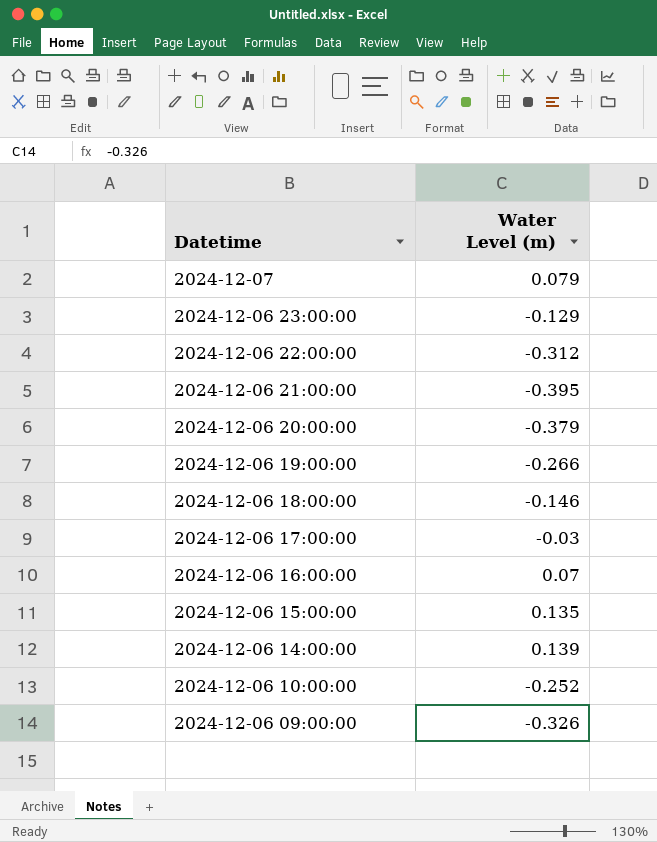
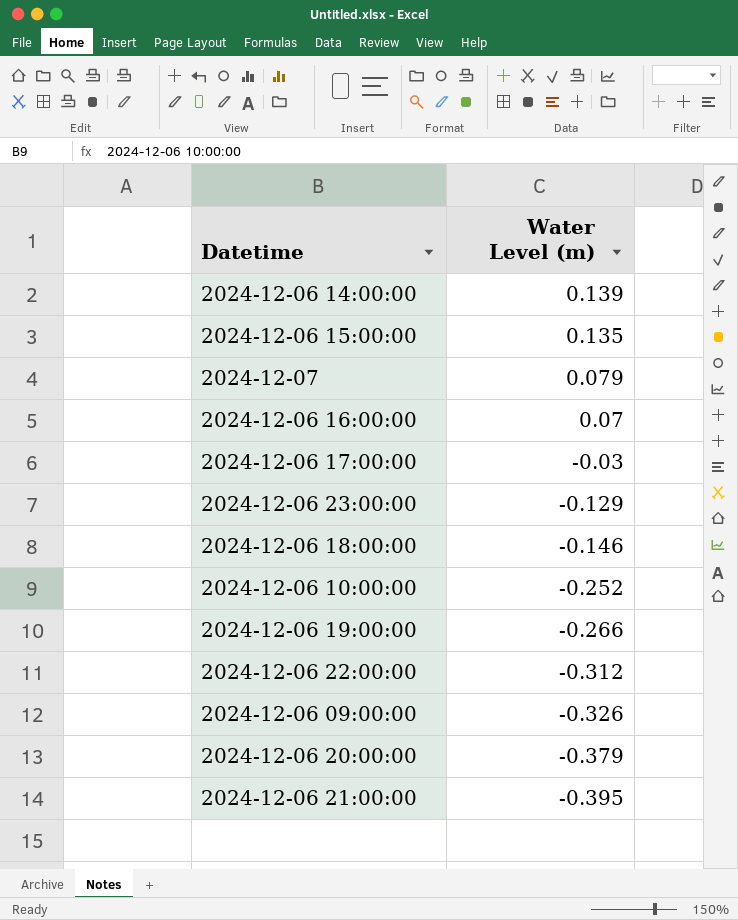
row order: Datetime descending -> Water Level (m) descending

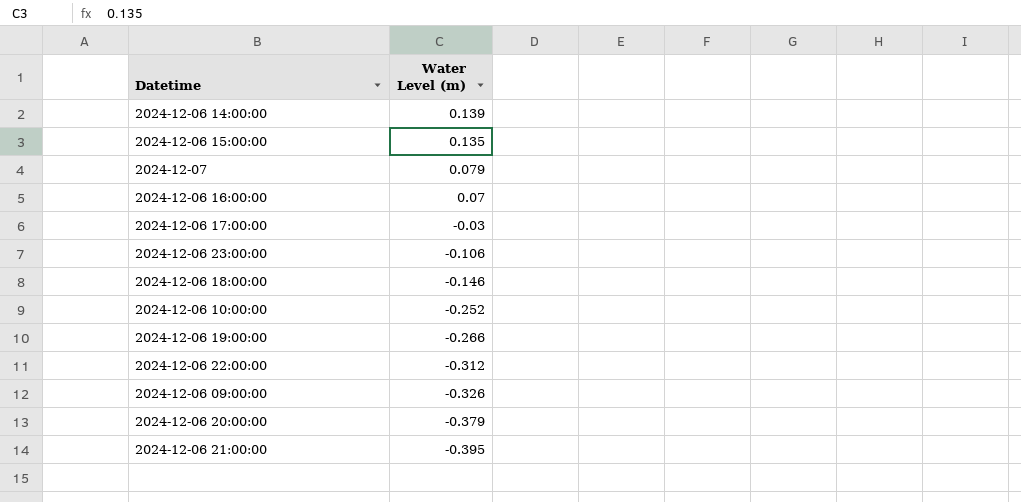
2024-12-06 23:00:00 | Water Level (m): -0.129 -> -0.106

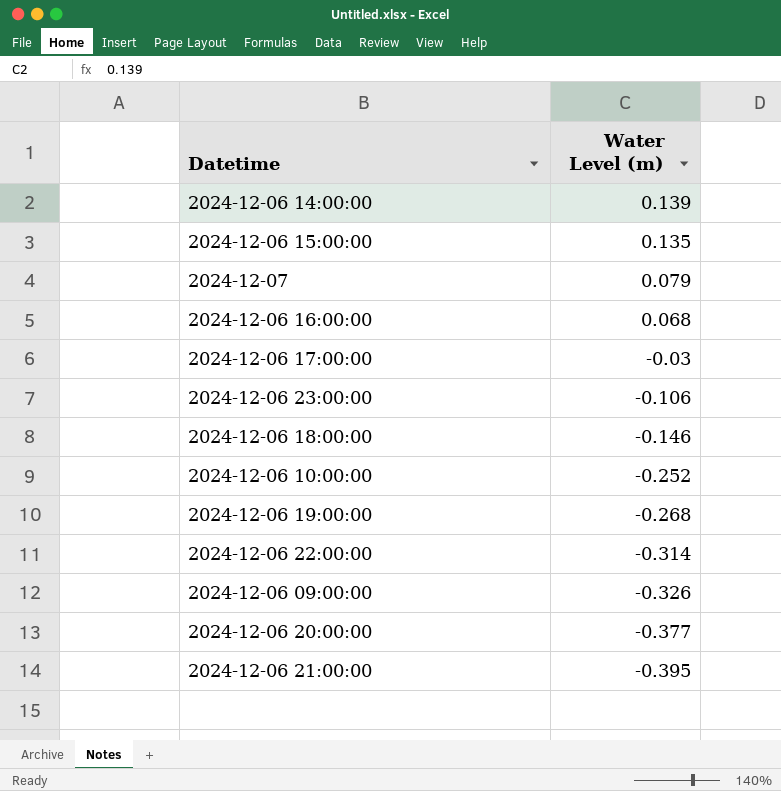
2024-12-06 16:00:00 | Water Level (m): 0.07 -> 0.068
2024-12-06 19:00:00 | Water Level (m): -0.266 -> -0.268
2024-12-06 22:00:00 | Water Level (m): -0.312 -> -0.314
2024-12-06 20:00:00 | Water Level (m): -0.379 -> -0.377

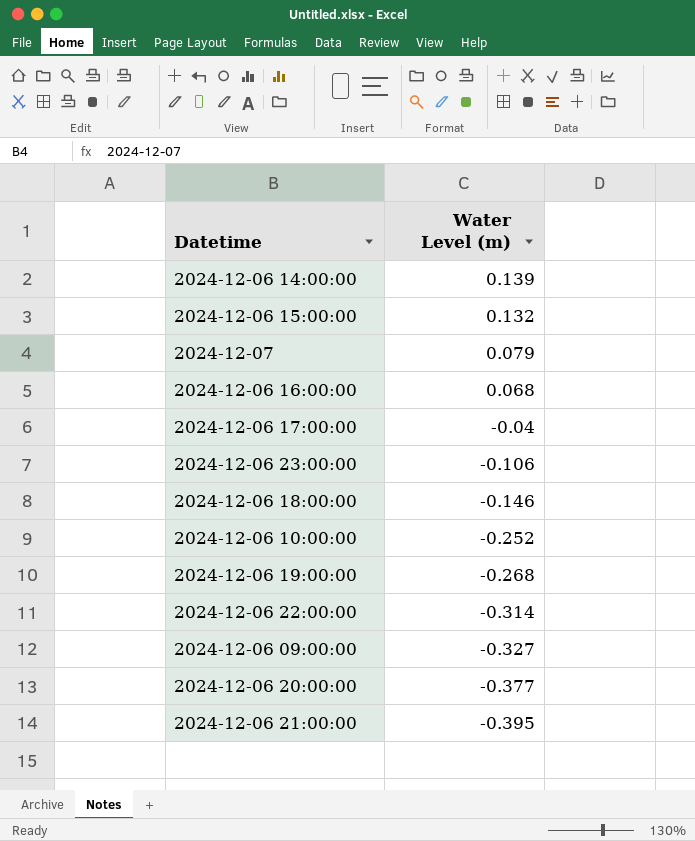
2024-12-06 15:00:00 | Water Level (m): 0.135 -> 0.132
2024-12-06 17:00:00 | Water Level (m): -0.03 -> -0.04
2024-12-06 09:00:00 | Water Level (m): -0.326 -> -0.327

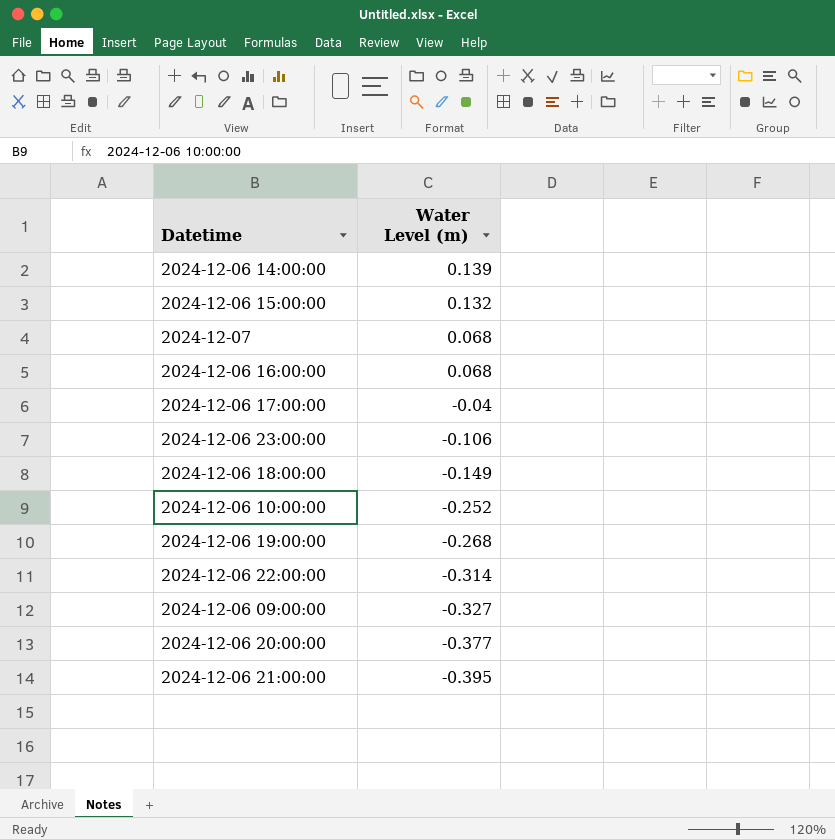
2024-12-07 | Water Level (m): 0.079 -> 0.068
2024-12-06 18:00:00 | Water Level (m): -0.146 -> -0.149

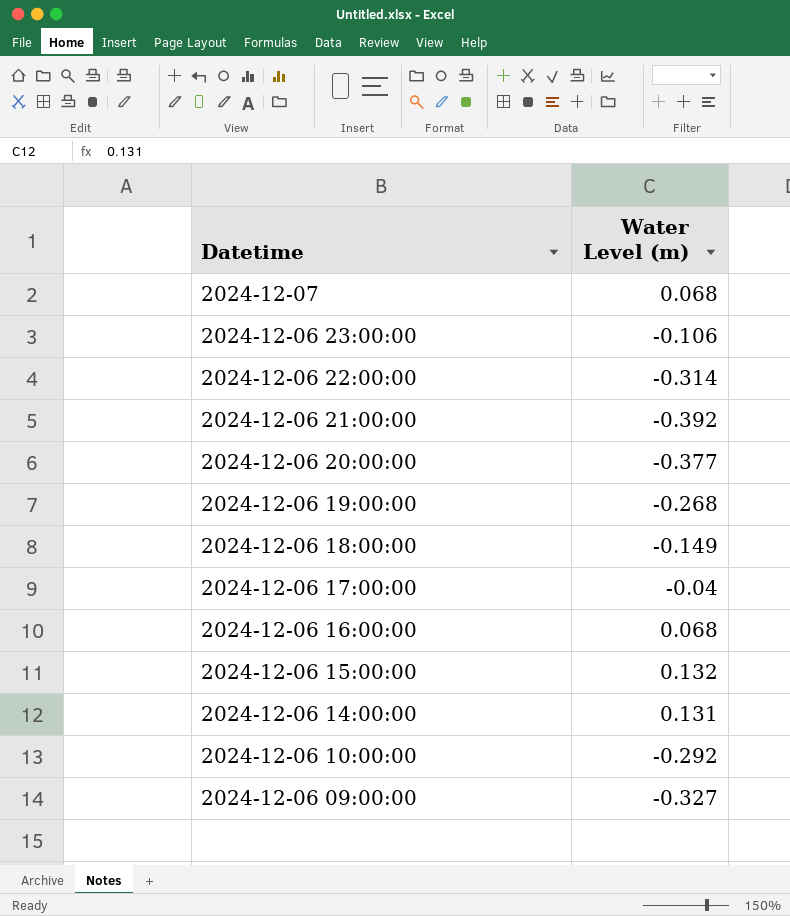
row order: Water Level (m) descending -> Datetime descending
2024-12-06 21:00:00 | Water Level (m): -0.395 -> -0.392
2024-12-06 14:00:00 | Water Level (m): 0.139 -> 0.131
2024-12-06 10:00:00 | Water Level (m): -0.252 -> -0.292

